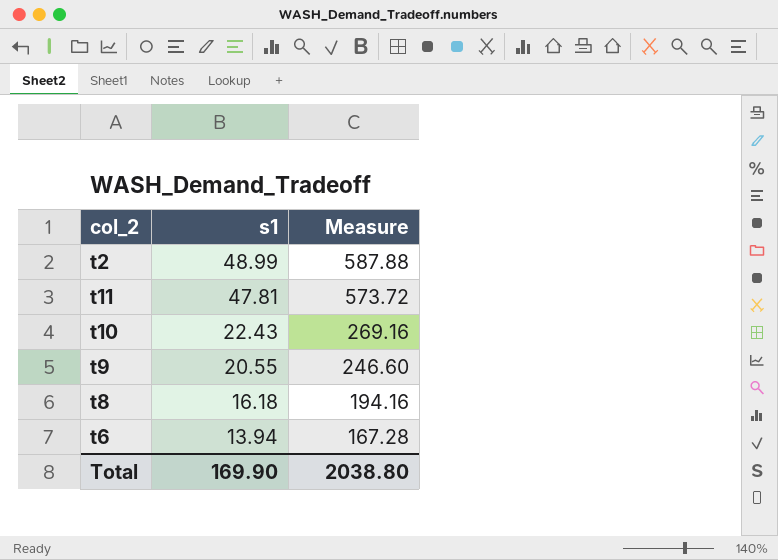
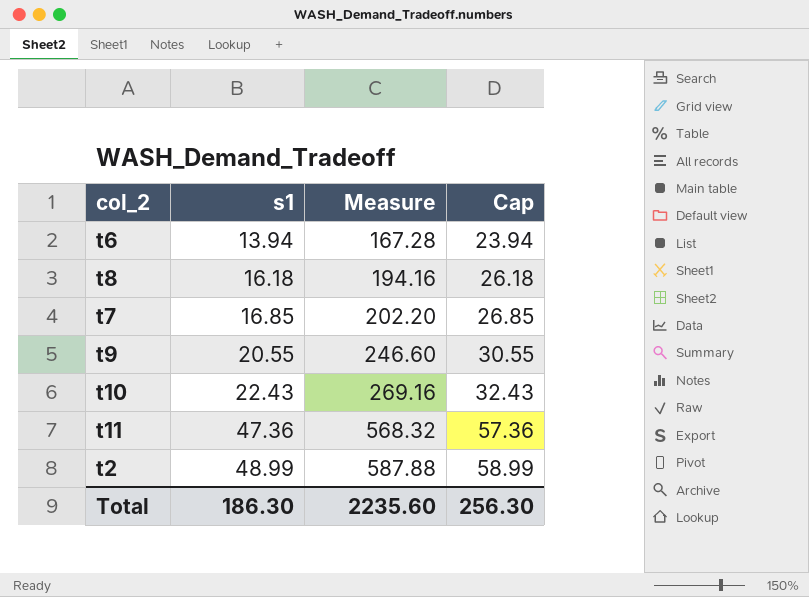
row order: s1 descending -> s1 ascending
column Cap | formula: none -> [s1] + 10
row t7: none -> 16.85 | 202.20 | 26.85
t11 | s1: 47.81 -> 47.36
t11 | Measure: 573.72 -> 568.32
Total | s1: 169.90 -> 186.30
Total | Measure: 2038.80 -> 2235.60

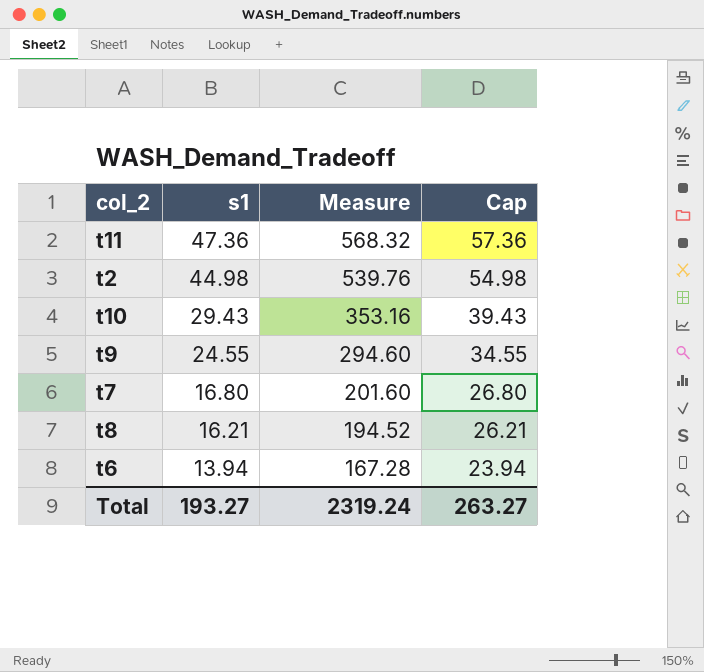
row order: s1 ascending -> s1 descending
t2 | s1: 48.99 -> 44.98
t2 | Measure: 587.88 -> 539.76
t2 | Cap: 58.99 -> 54.98
t10 | s1: 22.43 -> 29.43
t10 | Measure: 269.16 -> 353.16
t10 | Cap: 32.43 -> 39.43
t9 | s1: 20.55 -> 24.55
t9 | Measure: 246.60 -> 294.60
t9 | Cap: 30.55 -> 34.55
t7 | s1: 16.85 -> 16.80
t7 | Measure: 202.20 -> 201.60
t7 | Cap: 26.85 -> 26.80
t8 | s1: 16.18 -> 16.21
t8 | Measure: 194.16 -> 194.52
t8 | Cap: 26.18 -> 26.21
Total | s1: 186.30 -> 193.27
Total | Measure: 2235.60 -> 2319.24
Total | Cap: 256.30 -> 263.27

